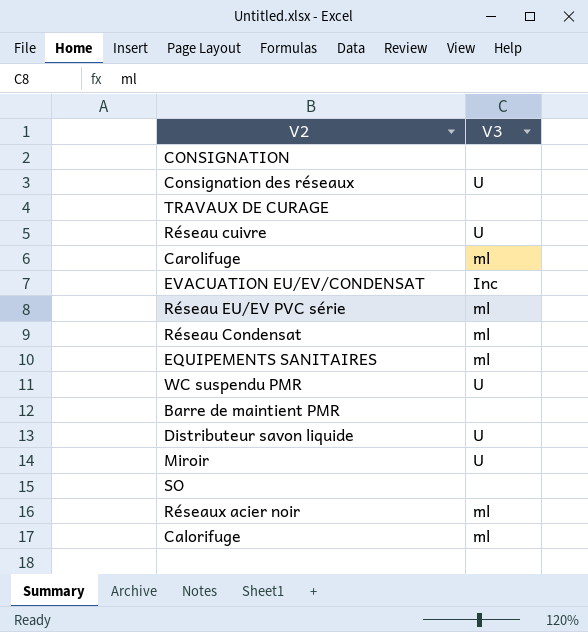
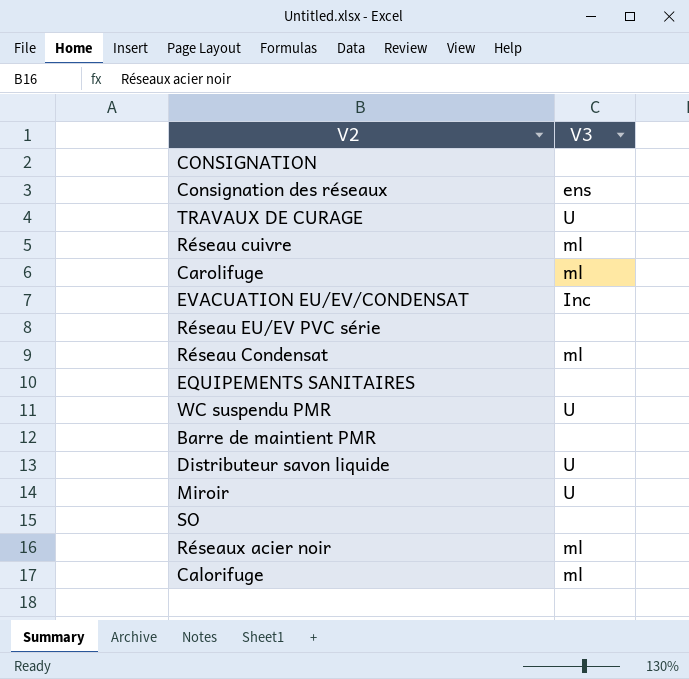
Consignation des réseaux | V3: U -> ens
TRAVAUX DE CURAGE | V3: none -> U
Réseau cuivre | V3: U -> ml
Réseau EU/EV PVC série | V3: ml -> none
EQUIPEMENTS SANITAIRES | V3: ml -> none

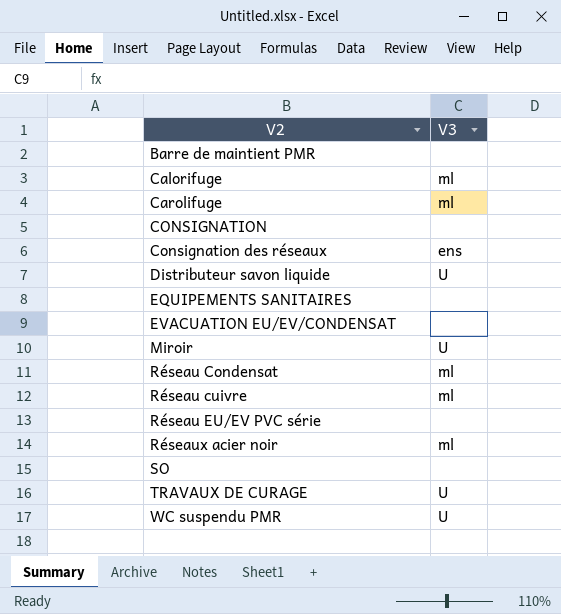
row order: none -> V2 ascending
EVACUATION EU/EV/CONDENSAT | V3: Inc -> none

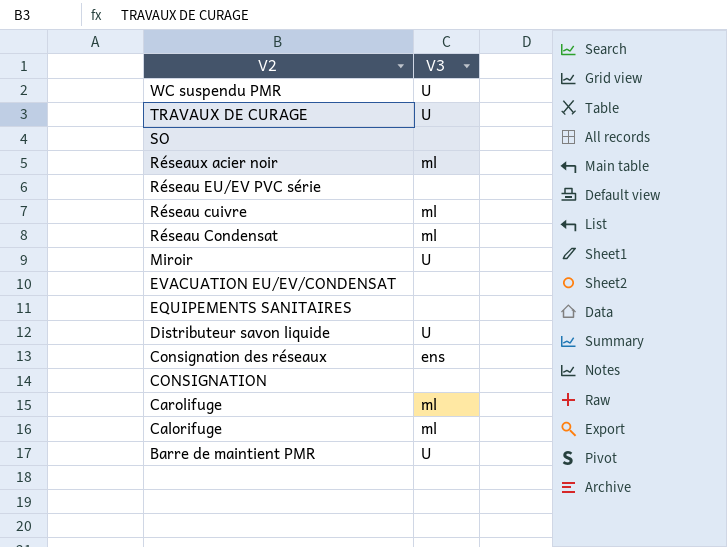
row order: V2 ascending -> V2 descending
Barre de maintient PMR | V3: none -> U

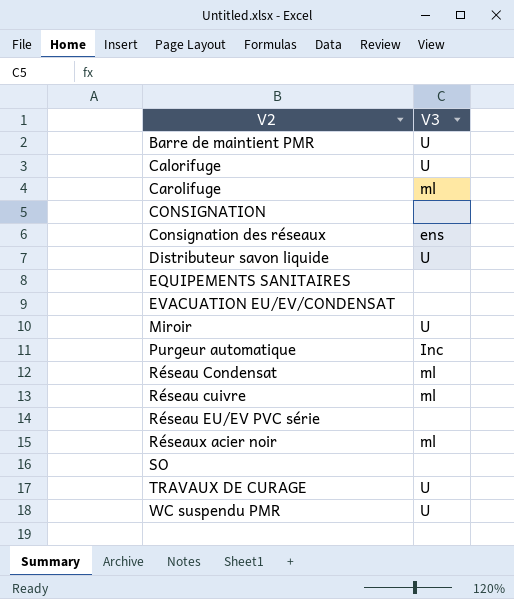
row order: V2 descending -> V2 ascending
Calorifuge | V3: ml -> U
row Purgeur automatique: none -> Inc

